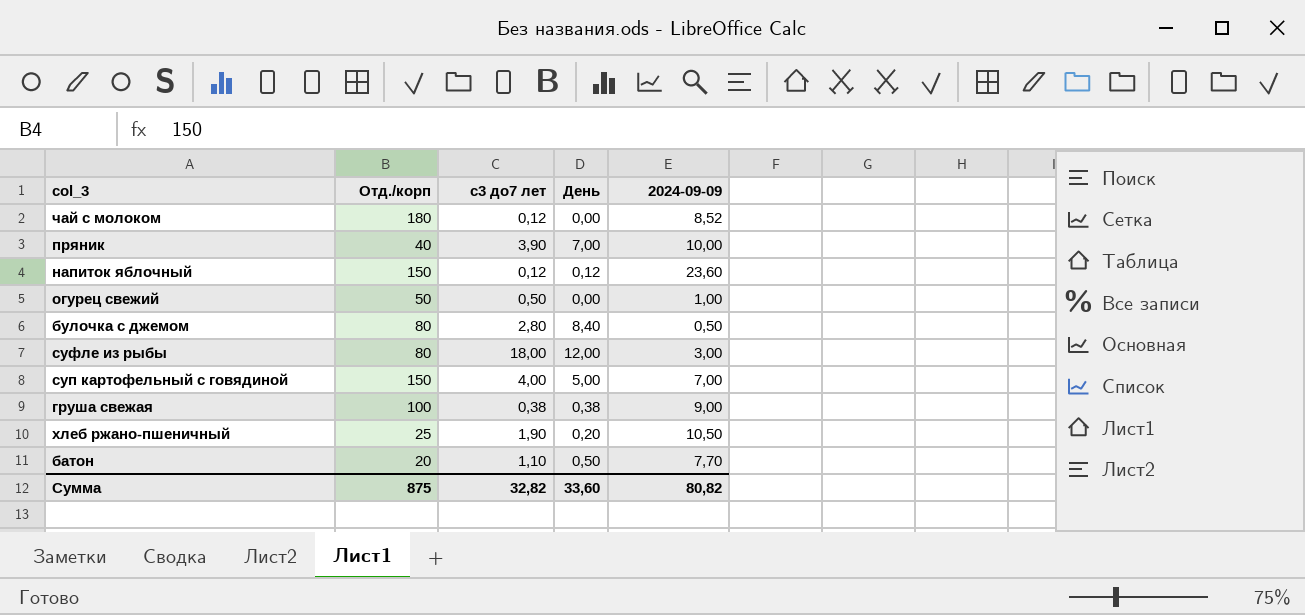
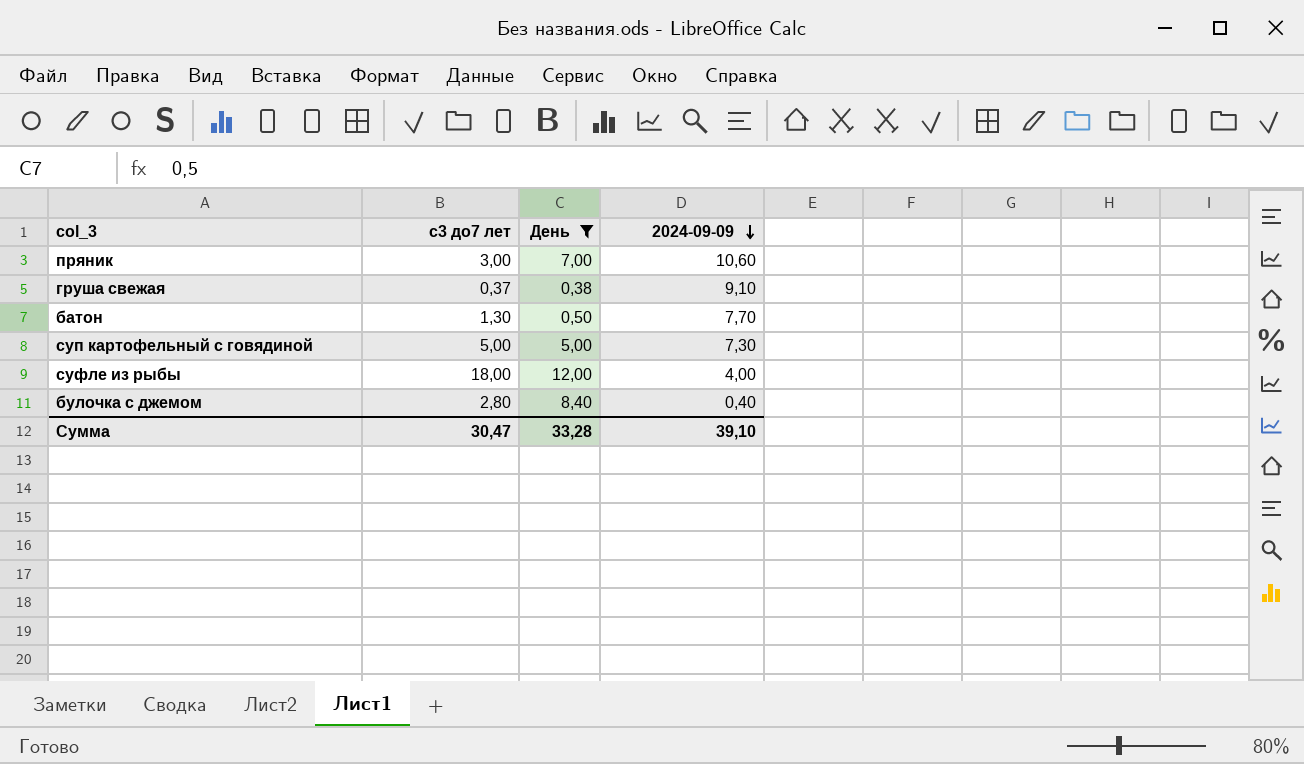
filter: none -> День >= 0,38
row order: none -> 2024-09-09 descending
column Отд./корп | position: 2 -> none
пряник | с3 до7 лет: 3,90 -> 3,00
пряник | 2024-09-09: 10,00 -> 10,60
груша свежая | с3 до7 лет: 0,38 -> 0,37
груша свежая | 2024-09-09: 9,00 -> 9,10
батон | с3 до7 лет: 1,10 -> 1,30
суп картофельный с говядиной | с3 до7 лет: 4,00 -> 5,00
суп картофельный с говядиной | 2024-09-09: 7,00 -> 7,30
суфле из рыбы | 2024-09-09: 3,00 -> 4,00
булочка с джемом | 2024-09-09: 0,50 -> 0,40
Сумма | с3 до7 лет: 32,82 -> 30,47
Сумма | День: 33,60 -> 33,28
Сумма | 2024-09-09: 80,82 -> 39,10

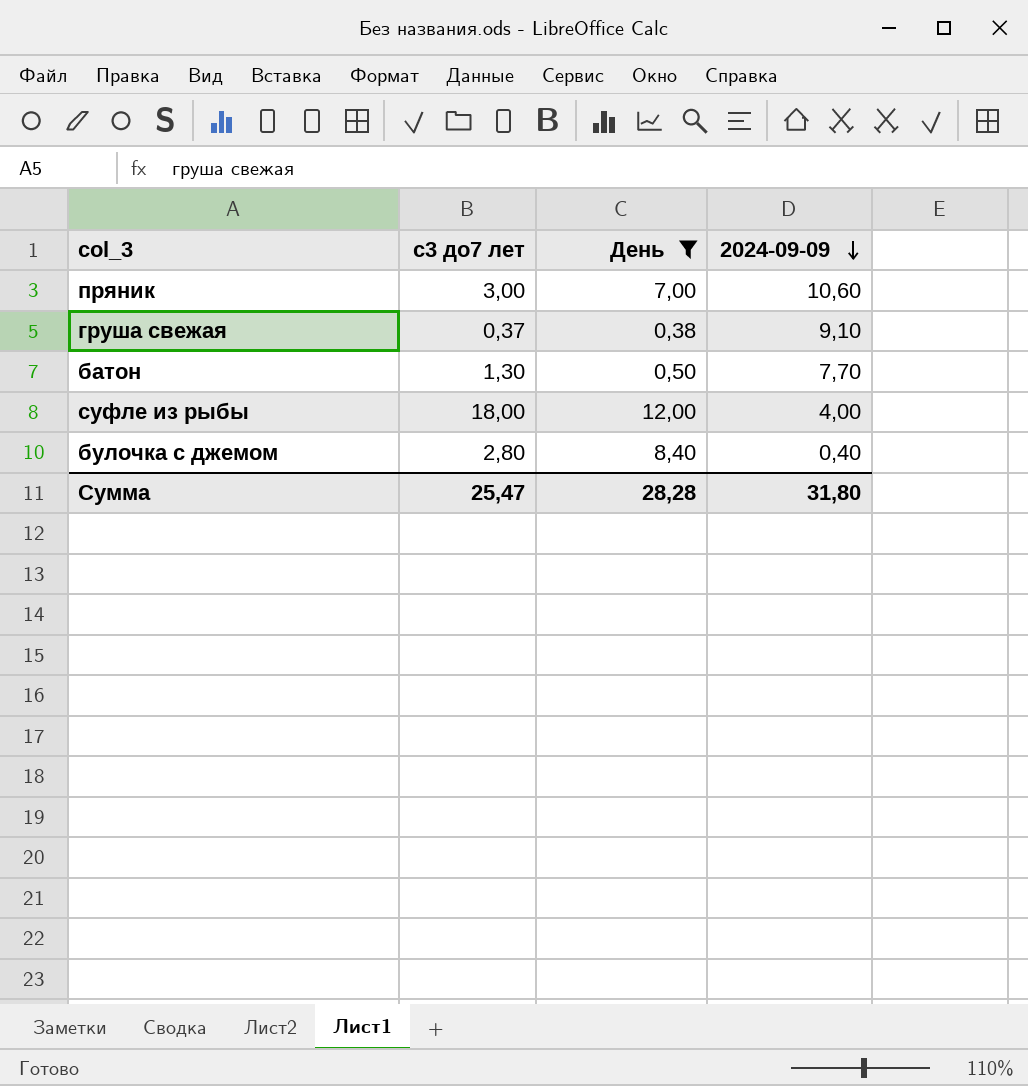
row суп картофельный с говядиной: 5,00 | 5,00 | 7,30 -> none
Сумма | с3 до7 лет: 30,47 -> 25,47
Сумма | День: 33,28 -> 28,28
Сумма | 2024-09-09: 39,10 -> 31,80

